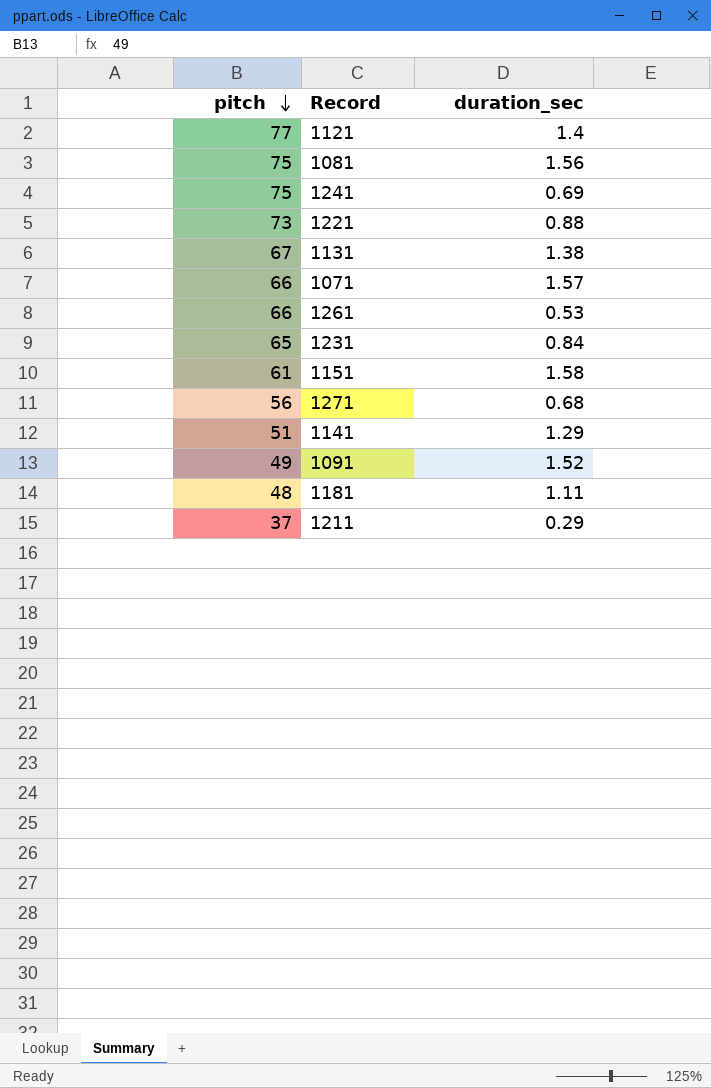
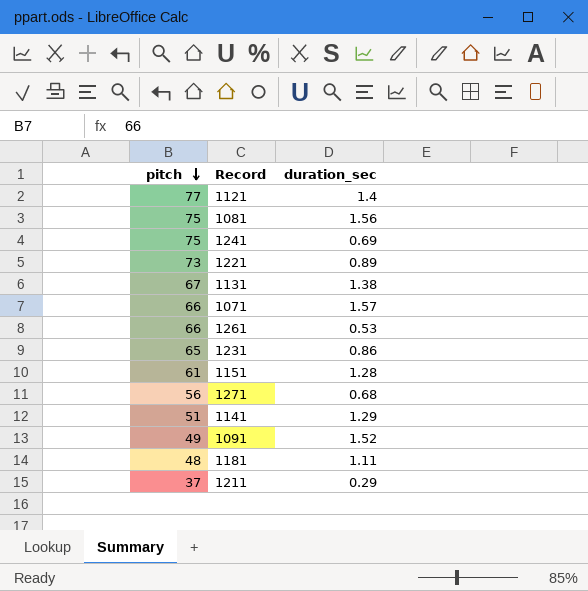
1221 | duration_sec: 0.88 -> 0.89
1231 | duration_sec: 0.84 -> 0.86
1151 | duration_sec: 1.58 -> 1.28

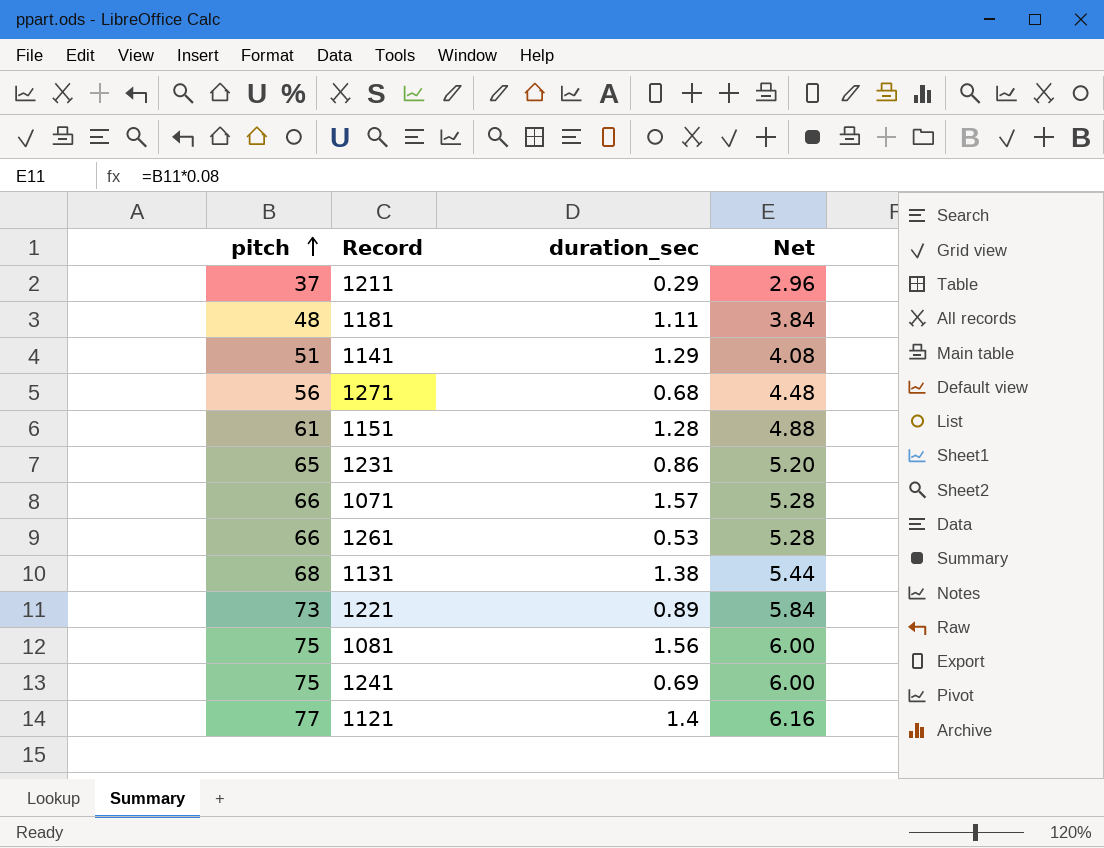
row order: pitch descending -> pitch ascending
column Net | formula: none -> [pitch] * 0.08
row 1091: 49 | 1.52 -> none
1131 | pitch: 67 -> 68

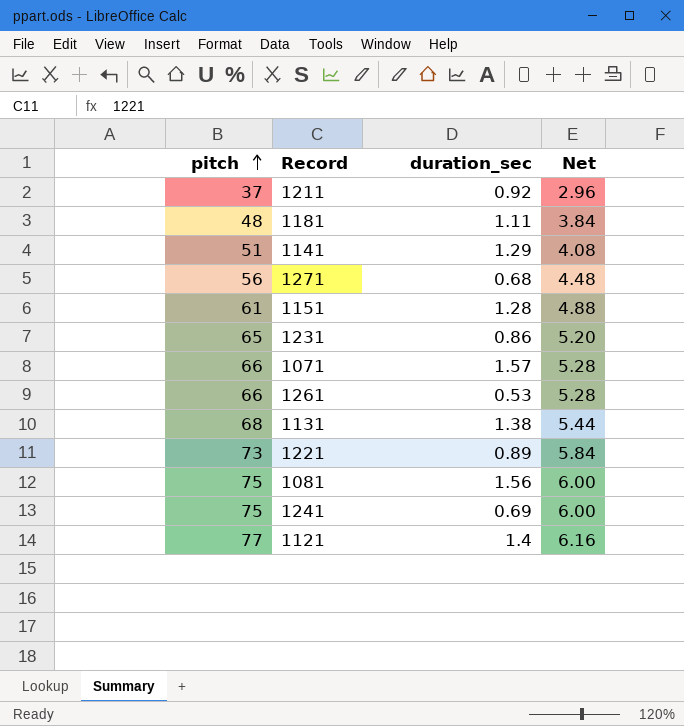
1211 | duration_sec: 0.29 -> 0.92

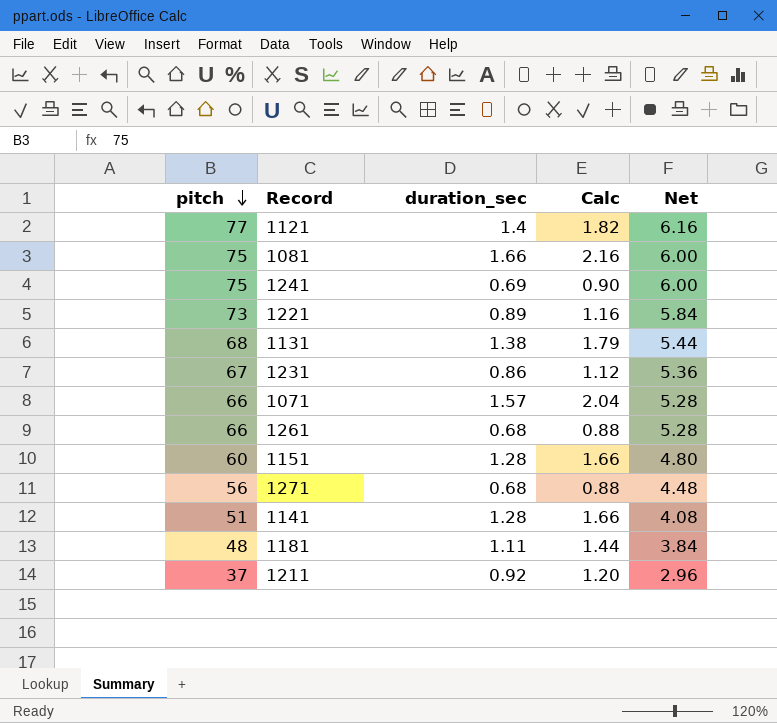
row order: pitch ascending -> pitch descending
column Calc | formula: none -> [duration_sec] * 1.3
1081 | duration_sec: 1.56 -> 1.66
1231 | pitch: 65 -> 67
1231 | Net: 5.20 -> 5.36
1261 | duration_sec: 0.53 -> 0.68
1151 | pitch: 61 -> 60
1151 | Net: 4.88 -> 4.80
1141 | duration_sec: 1.29 -> 1.28

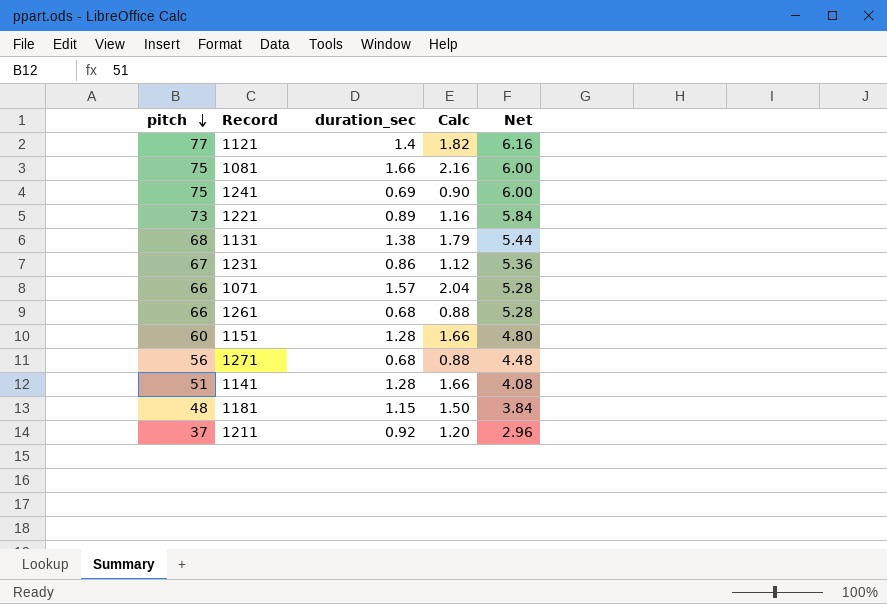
1181 | duration_sec: 1.11 -> 1.15
1181 | Calc: 1.44 -> 1.50

